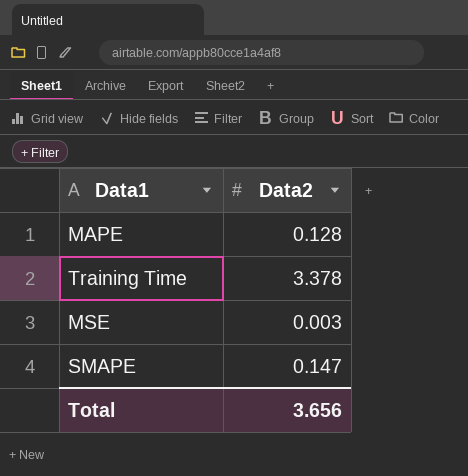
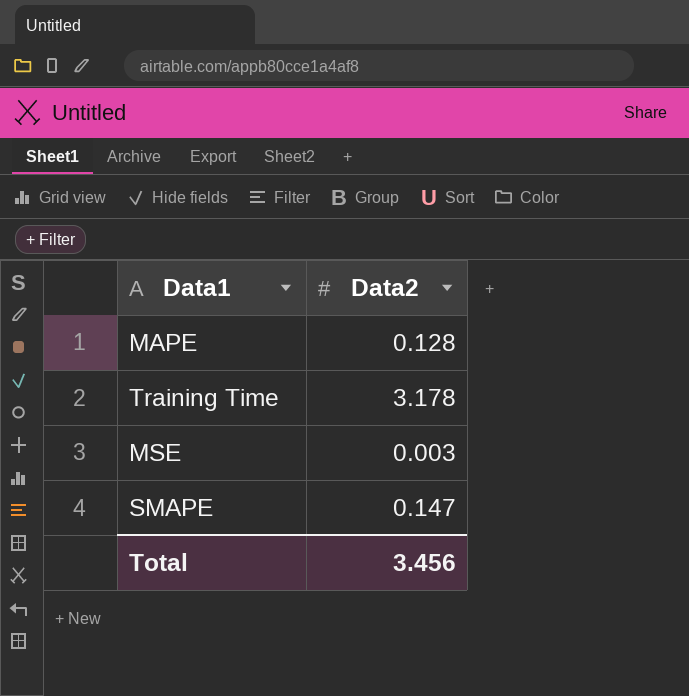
Training Time | Data2: 3.378 -> 3.178
Total | Data2: 3.656 -> 3.456

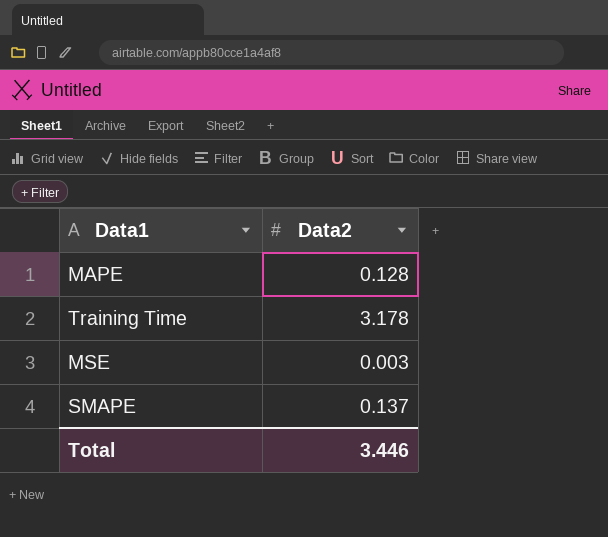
SMAPE | Data2: 0.147 -> 0.137
Total | Data2: 3.456 -> 3.446

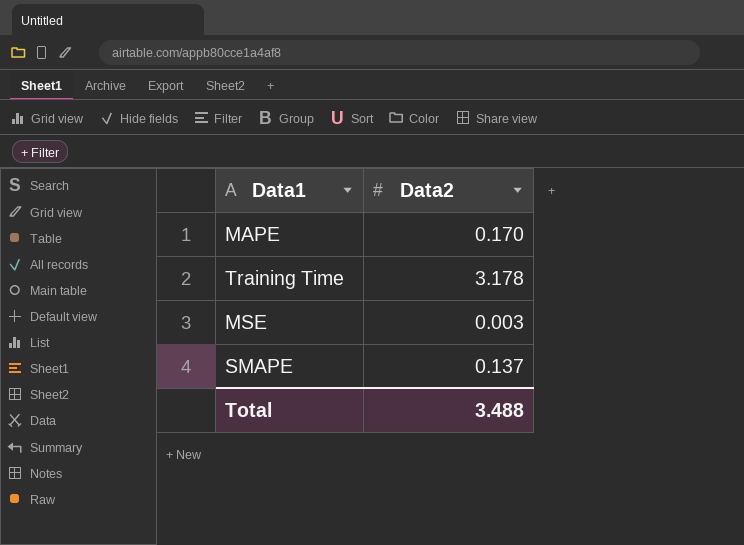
MAPE | Data2: 0.128 -> 0.170
Total | Data2: 3.446 -> 3.488

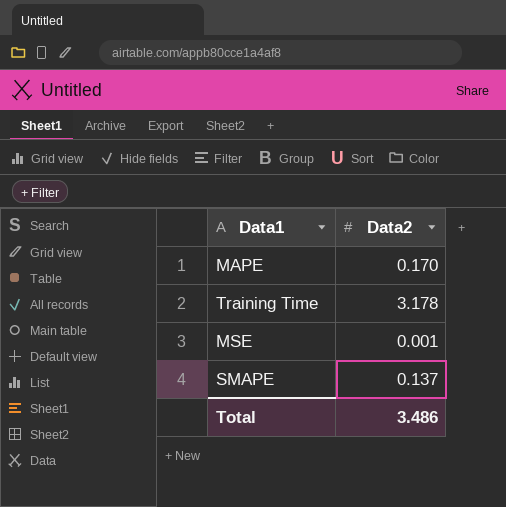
MSE | Data2: 0.003 -> 0.001
Total | Data2: 3.488 -> 3.486

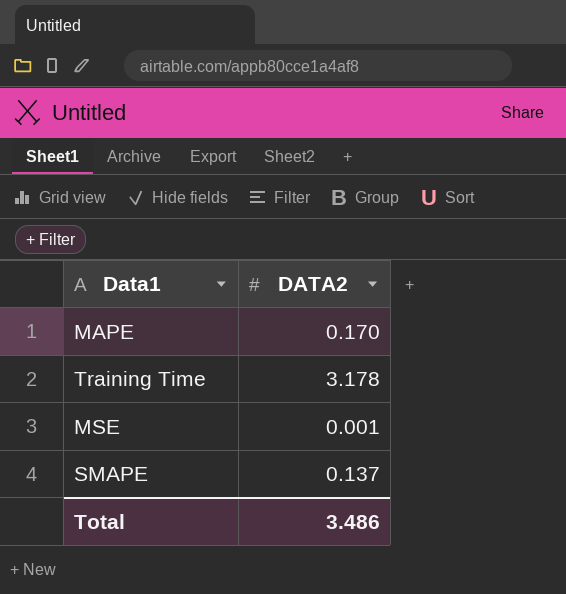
column name: Data2 -> DATA2

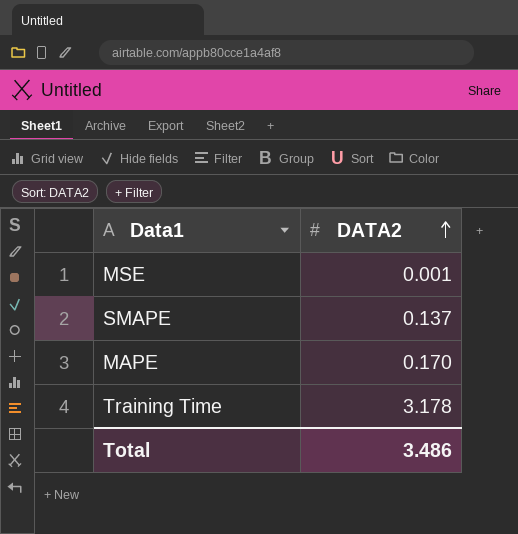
row order: none -> DATA2 ascending

